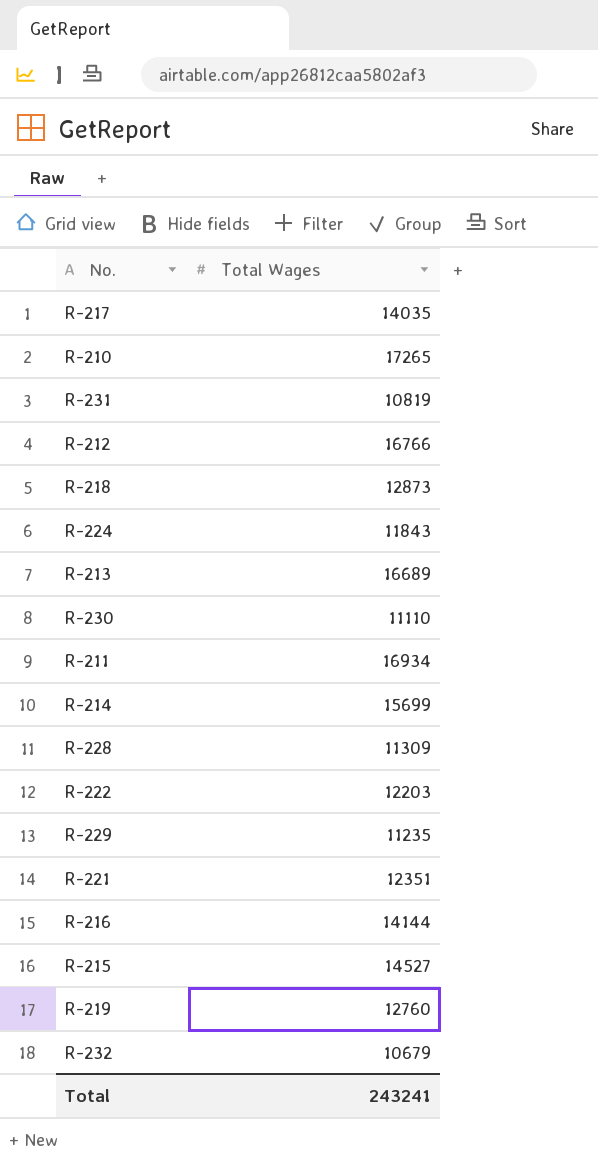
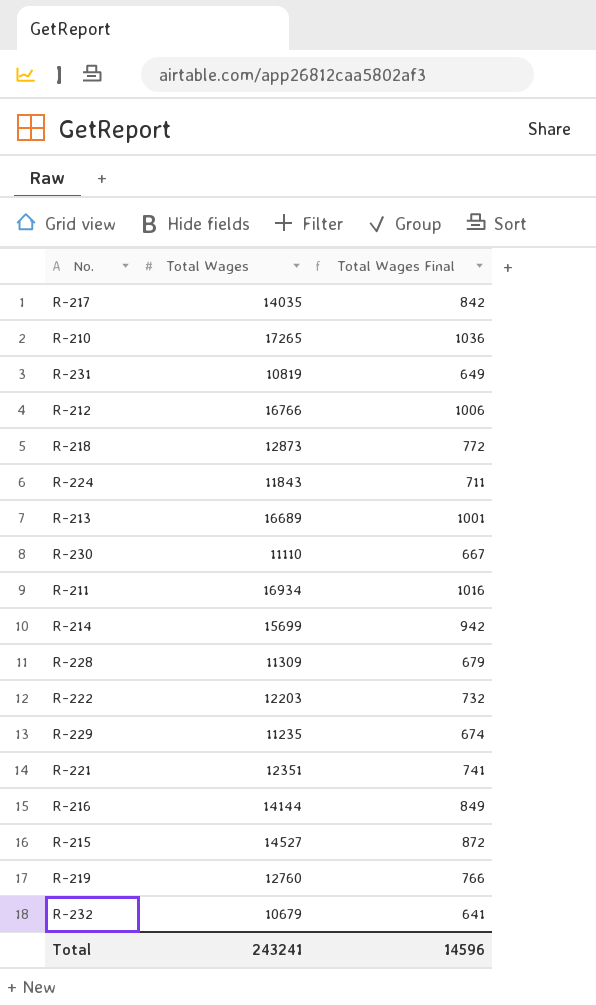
column Total Wages Final | formula: none -> [Total Wages] * 0.06

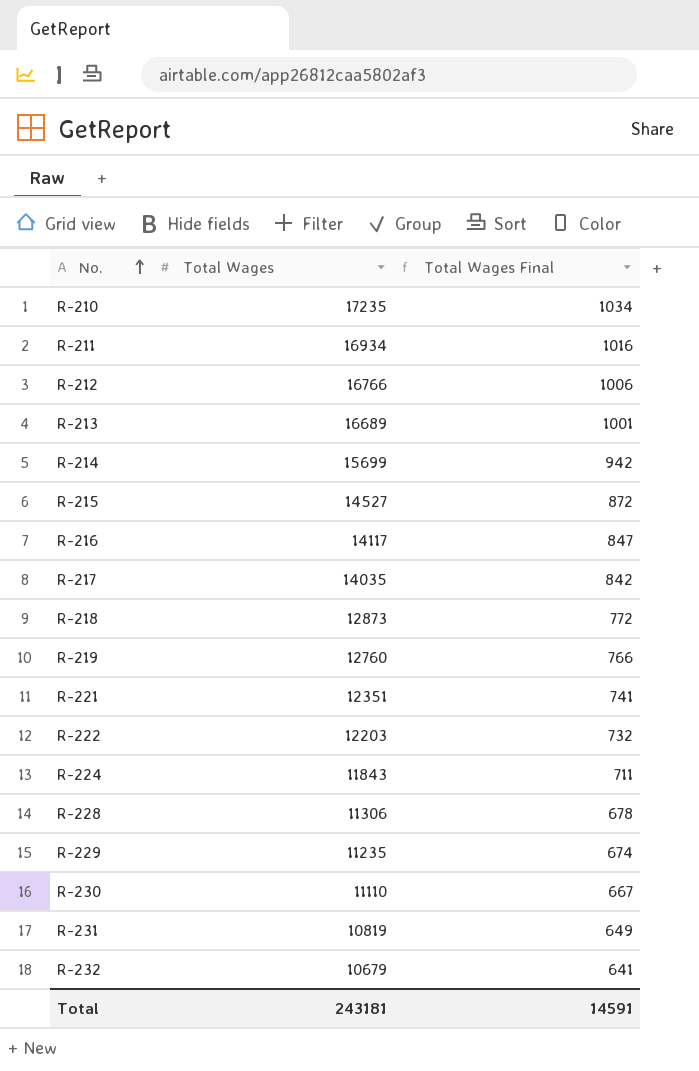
row order: none -> No. ascending
R-210 | Total Wages: 17265 -> 17235
R-210 | Total Wages Final: 1036 -> 1034
R-216 | Total Wages: 14144 -> 14117
R-216 | Total Wages Final: 849 -> 847
R-228 | Total Wages: 11309 -> 11306
R-228 | Total Wages Final: 679 -> 678
Total | Total Wages: 243241 -> 243181
Total | Total Wages Final: 14596 -> 14591

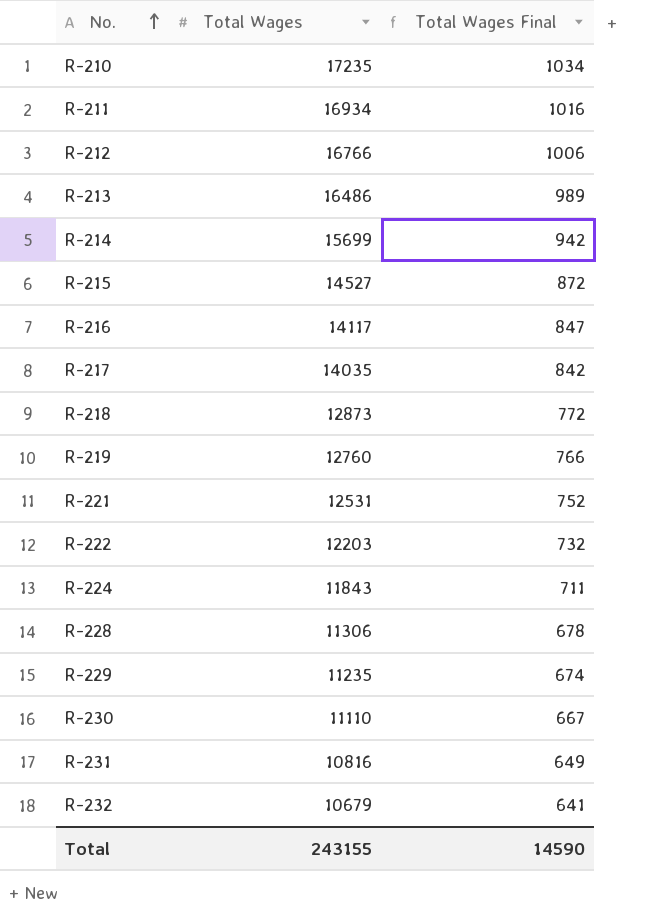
R-213 | Total Wages: 16689 -> 16486
R-213 | Total Wages Final: 1001 -> 989
R-221 | Total Wages: 12351 -> 12531
R-221 | Total Wages Final: 741 -> 752
R-231 | Total Wages: 10819 -> 10816
Total | Total Wages: 243181 -> 243155
Total | Total Wages Final: 14591 -> 14590

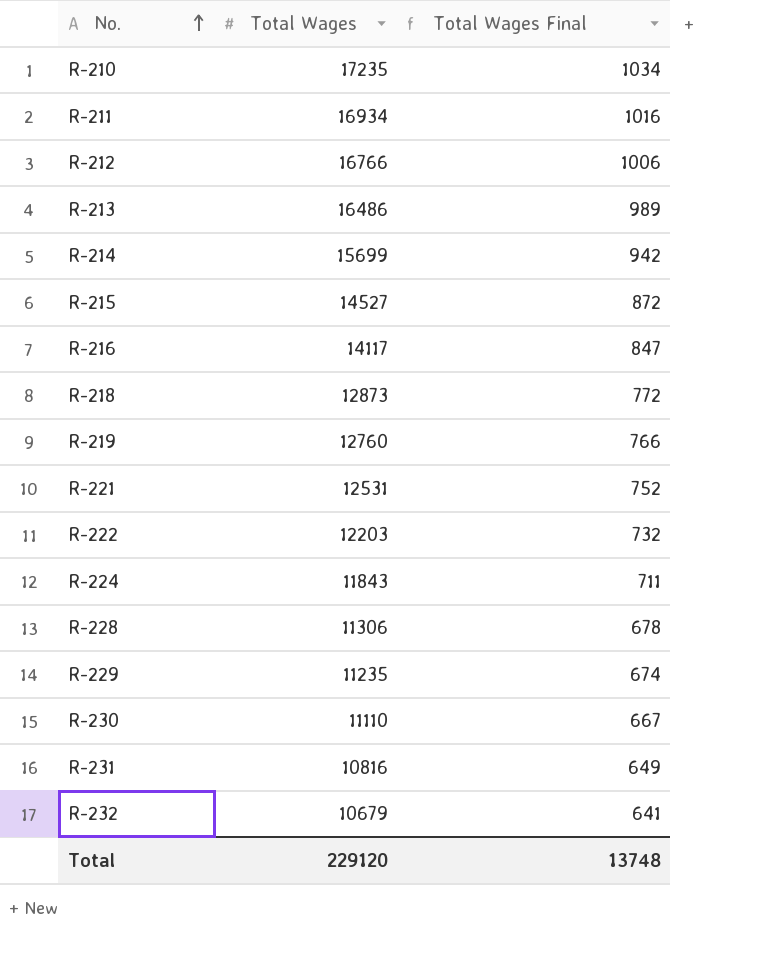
row R-217: 14035 | 842 -> none
Total | Total Wages: 243155 -> 229120
Total | Total Wages Final: 14590 -> 13748

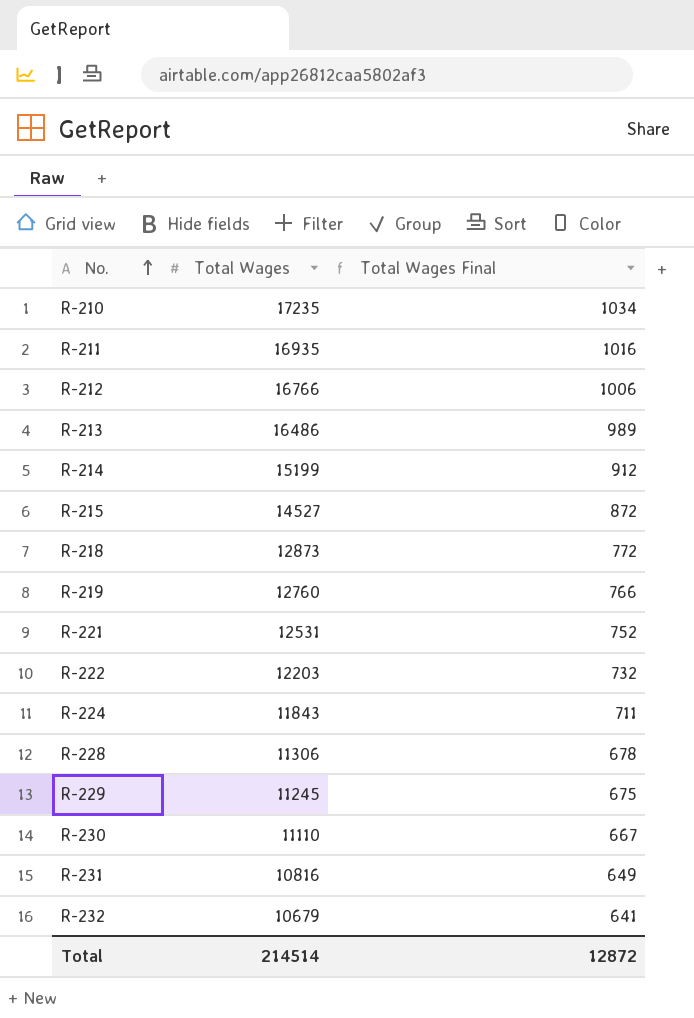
row R-216: 14117 | 847 -> none
R-211 | Total Wages: 16934 -> 16935
R-214 | Total Wages: 15699 -> 15199
R-214 | Total Wages Final: 942 -> 912
R-229 | Total Wages: 11235 -> 11245
R-229 | Total Wages Final: 674 -> 675
Total | Total Wages: 229120 -> 214514
Total | Total Wages Final: 13748 -> 12872

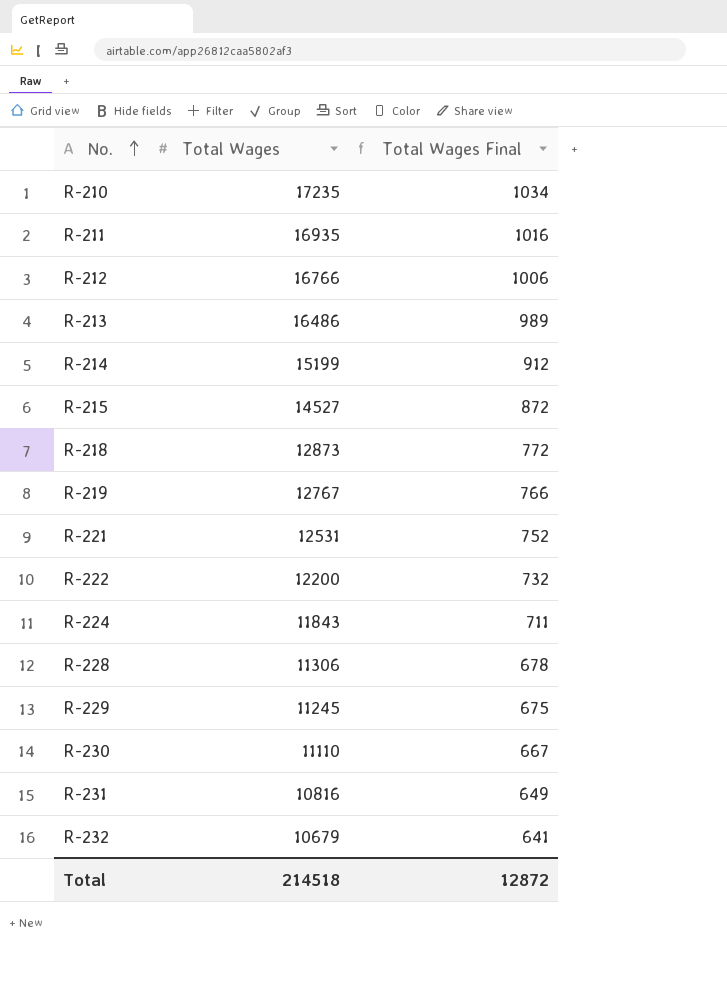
R-219 | Total Wages: 12760 -> 12767
R-222 | Total Wages: 12203 -> 12200
Total | Total Wages: 214514 -> 214518

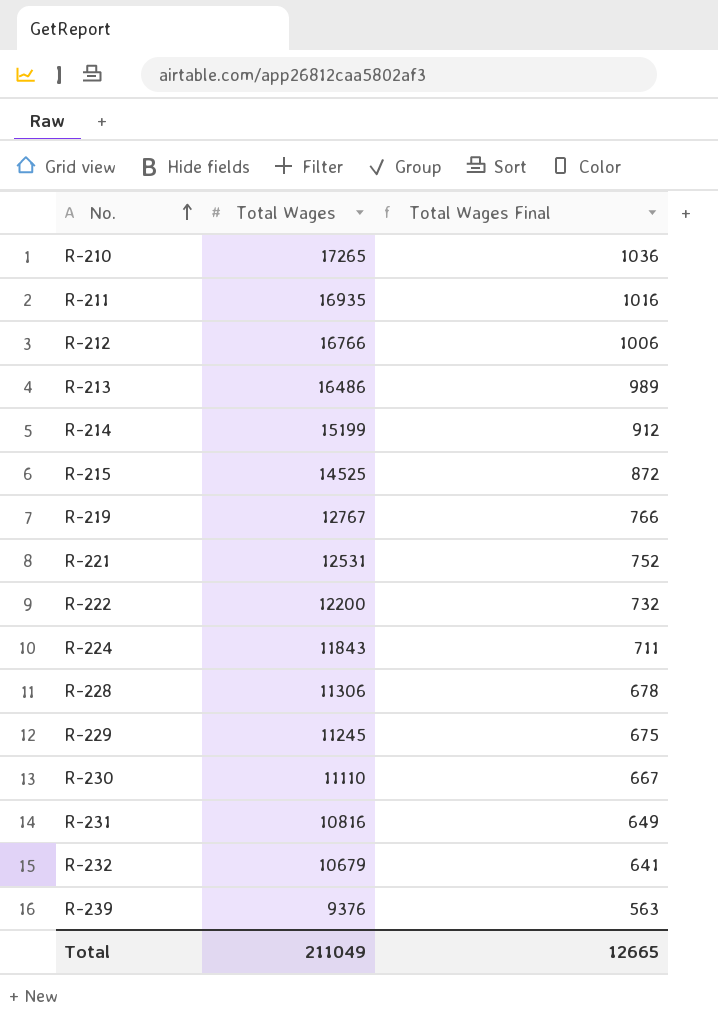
row R-218: 12873 | 772 -> none
R-210 | Total Wages: 17235 -> 17265
R-210 | Total Wages Final: 1034 -> 1036
R-215 | Total Wages: 14527 -> 14525
row R-239: none -> 9376 | 563
Total | Total Wages: 214518 -> 211049
Total | Total Wages Final: 12872 -> 12665

